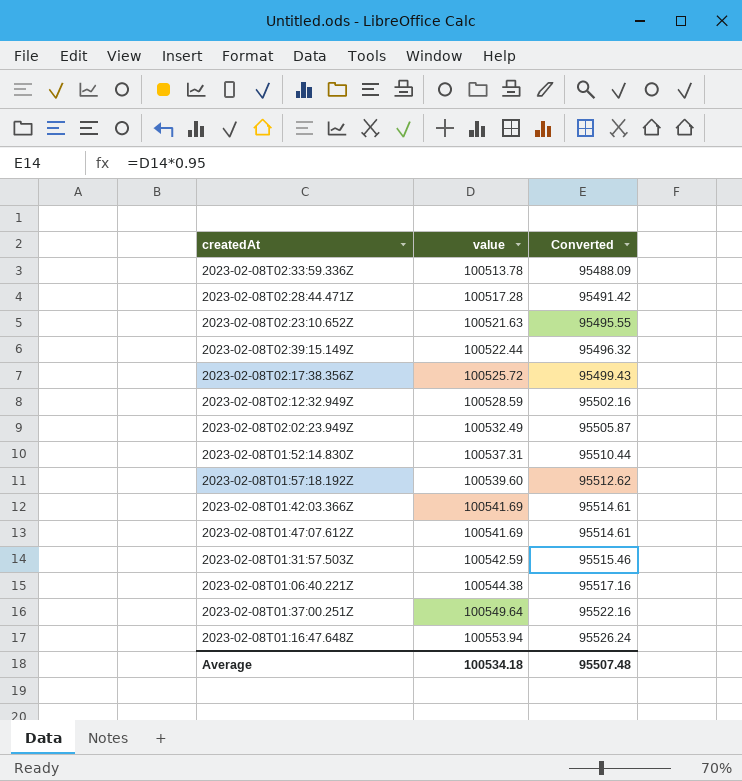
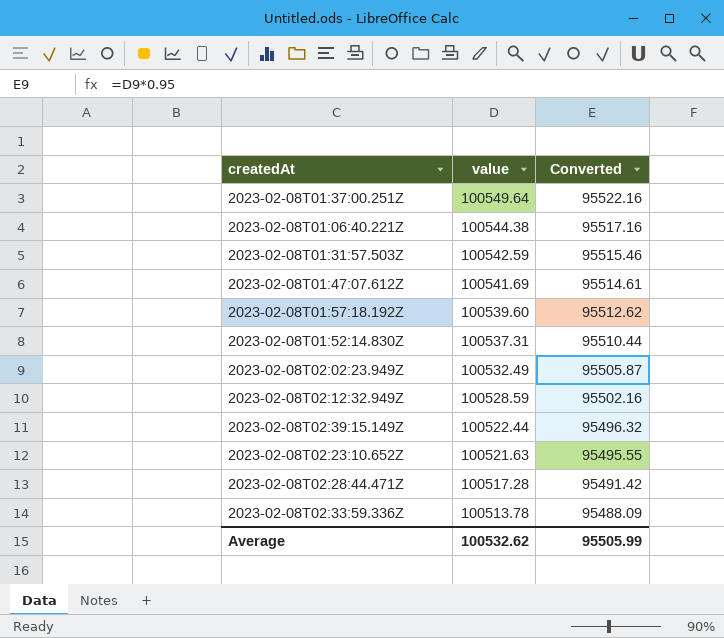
row order: value ascending -> value descending
row 2023-02-08T02:17:38.356Z: 100525.72 | 95499.43 -> none
row 2023-02-08T01:42:03.366Z: 100541.69 | 95514.61 -> none
row 2023-02-08T01:16:47.648Z: 100553.94 | 95526.24 -> none
Average | value: 100534.18 -> 100532.62
Average | Converted: 95507.48 -> 95505.99

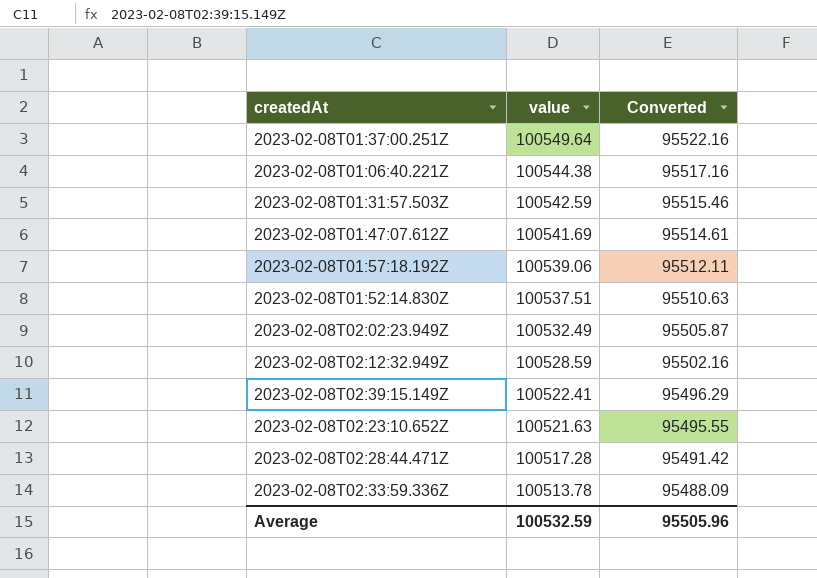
2023-02-08T01:57:18.192Z | value: 100539.60 -> 100539.06
2023-02-08T01:57:18.192Z | Converted: 95512.62 -> 95512.11
2023-02-08T01:52:14.830Z | value: 100537.31 -> 100537.51
2023-02-08T01:52:14.830Z | Converted: 95510.44 -> 95510.63
2023-02-08T02:39:15.149Z | value: 100522.44 -> 100522.41
2023-02-08T02:39:15.149Z | Converted: 95496.32 -> 95496.29
Average | value: 100532.62 -> 100532.59
Average | Converted: 95505.99 -> 95505.96

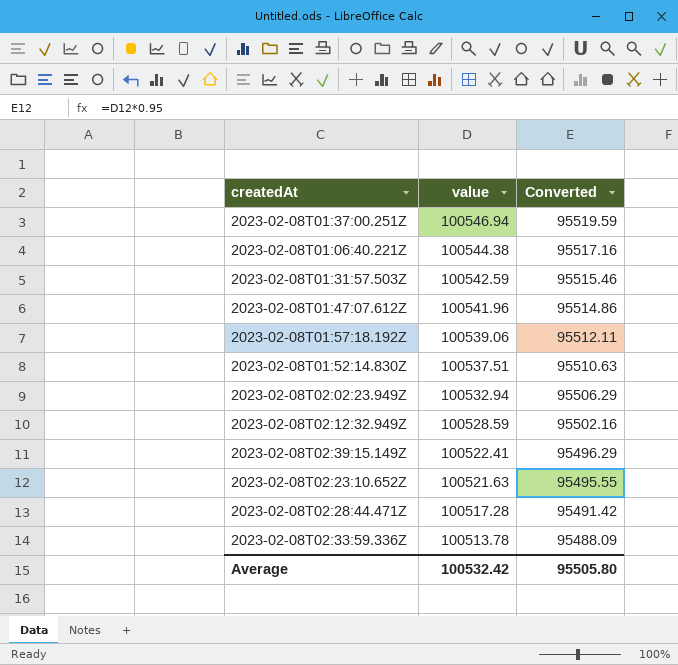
2023-02-08T01:37:00.251Z | value: 100549.64 -> 100546.94
2023-02-08T01:37:00.251Z | Converted: 95522.16 -> 95519.59
2023-02-08T01:47:07.612Z | value: 100541.69 -> 100541.96
2023-02-08T01:47:07.612Z | Converted: 95514.61 -> 95514.86
2023-02-08T02:02:23.949Z | value: 100532.49 -> 100532.94
2023-02-08T02:02:23.949Z | Converted: 95505.87 -> 95506.29
Average | value: 100532.59 -> 100532.42
Average | Converted: 95505.96 -> 95505.80

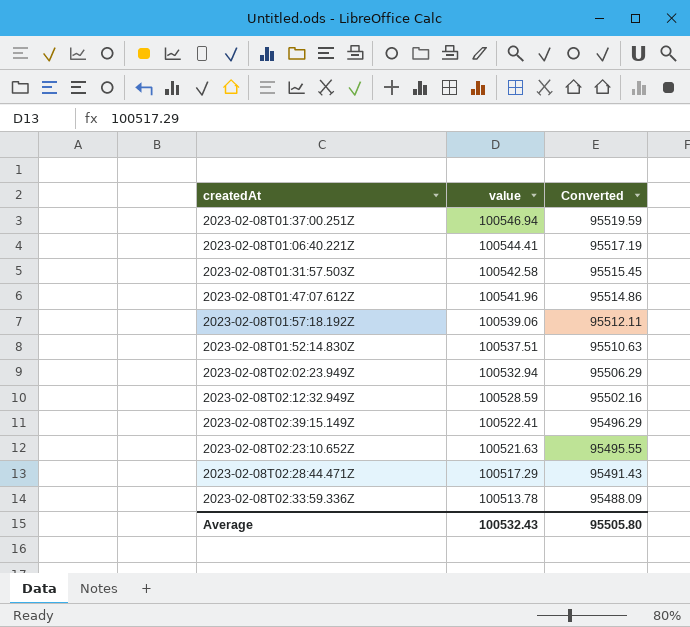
2023-02-08T01:06:40.221Z | value: 100544.38 -> 100544.41
2023-02-08T01:06:40.221Z | Converted: 95517.16 -> 95517.19
2023-02-08T01:31:57.503Z | value: 100542.59 -> 100542.58
2023-02-08T01:31:57.503Z | Converted: 95515.46 -> 95515.45
2023-02-08T02:28:44.471Z | value: 100517.28 -> 100517.29
2023-02-08T02:28:44.471Z | Converted: 95491.42 -> 95491.43
Average | value: 100532.42 -> 100532.43

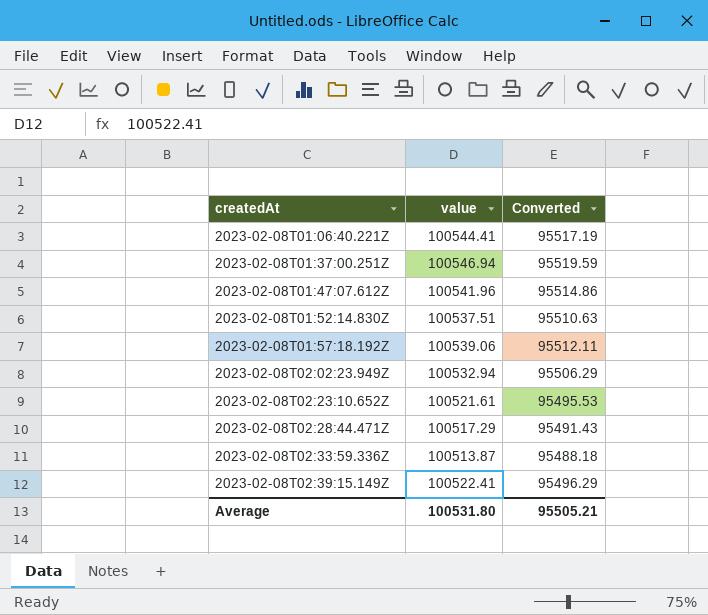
row order: value descending -> createdAt ascending
row 2023-02-08T01:31:57.503Z: 100542.58 | 95515.45 -> none
row 2023-02-08T02:12:32.949Z: 100528.59 | 95502.16 -> none
2023-02-08T02:23:10.652Z | value: 100521.63 -> 100521.61
2023-02-08T02:23:10.652Z | Converted: 95495.55 -> 95495.53
2023-02-08T02:33:59.336Z | value: 100513.78 -> 100513.87
2023-02-08T02:33:59.336Z | Converted: 95488.09 -> 95488.18
Average | value: 100532.43 -> 100531.80
Average | Converted: 95505.80 -> 95505.21

